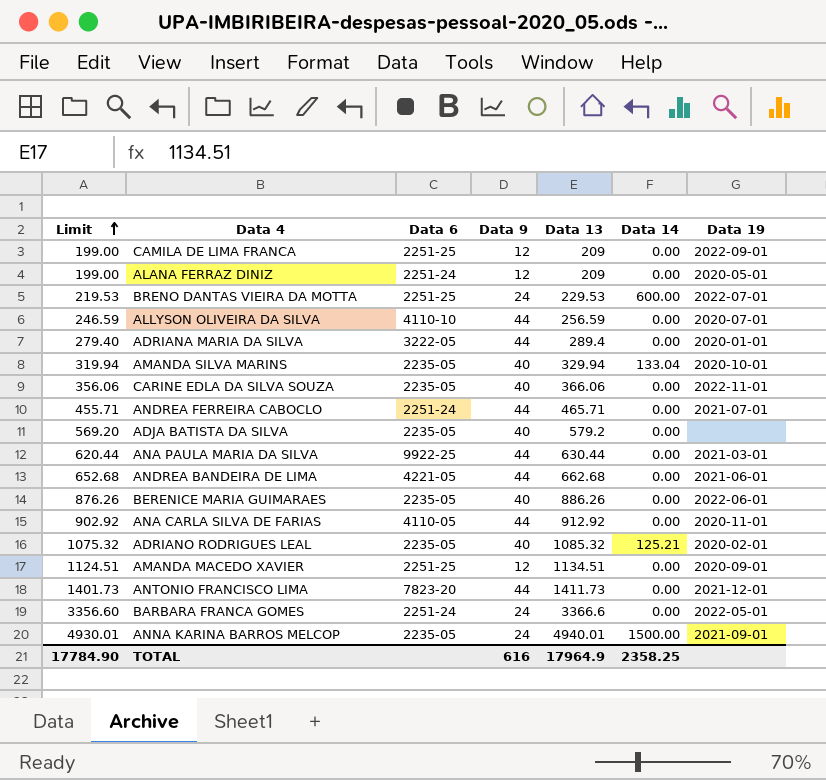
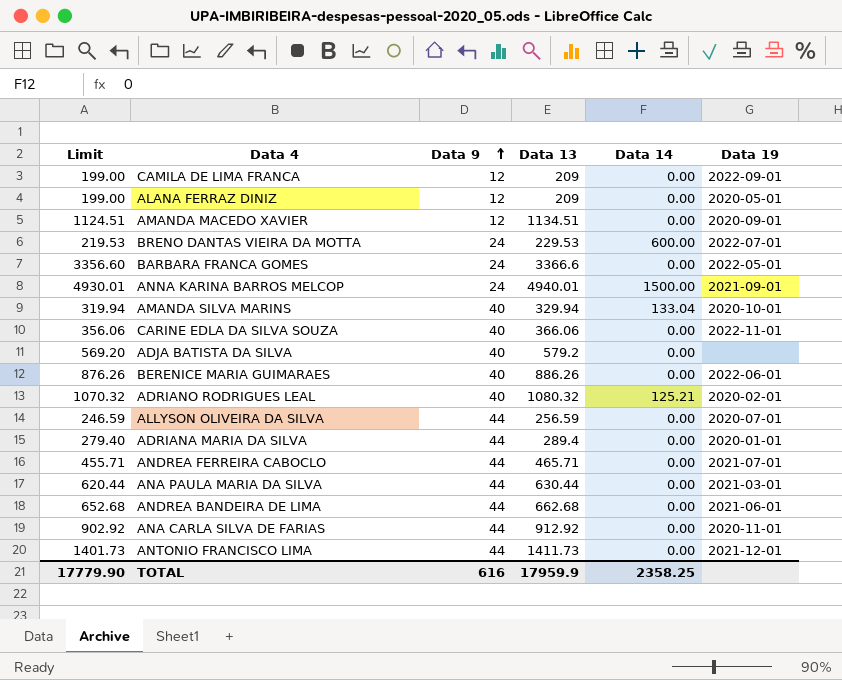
row order: Limit ascending -> Data 9 ascending
column Data 6 | position: 3 -> none
ADRIANO RODRIGUES LEAL | Limit: 1075.32 -> 1070.32
ADRIANO RODRIGUES LEAL | Data 13: 1085.32 -> 1080.32
TOTAL | Limit: 17784.90 -> 17779.90
TOTAL | Data 13: 17964.9 -> 17959.9

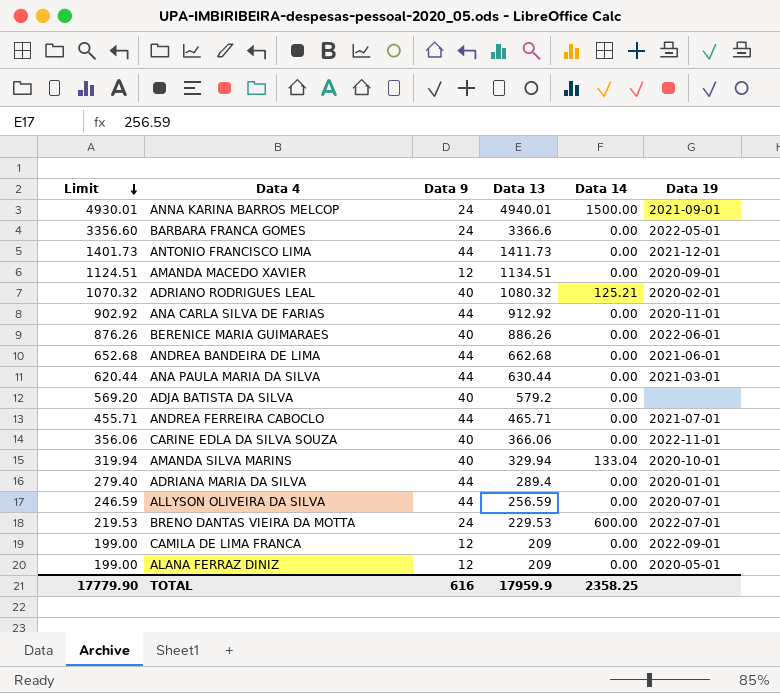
row order: Data 9 ascending -> Limit descending

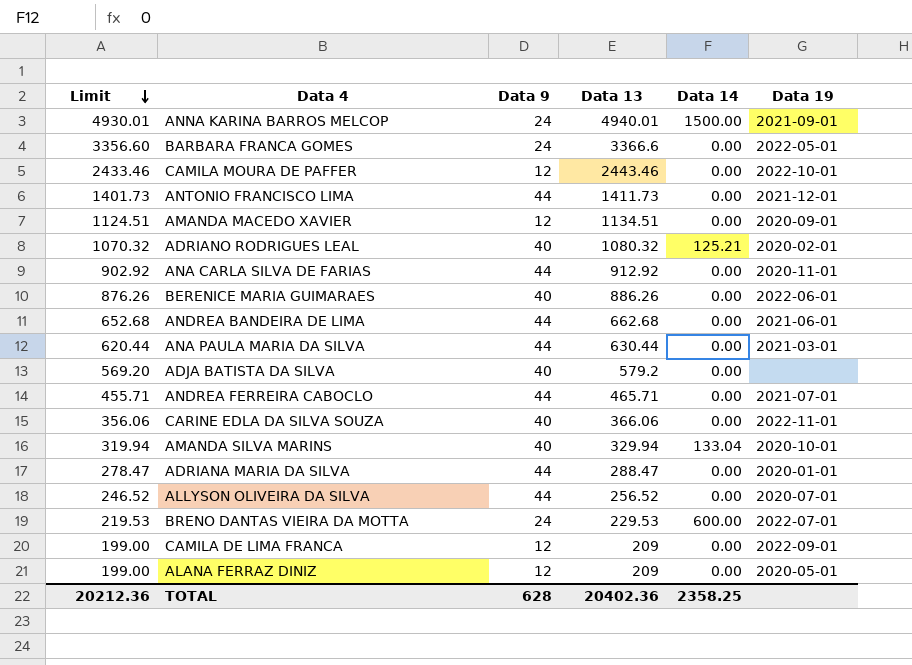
row CAMILA MOURA DE PAFFER: none -> 2433.46 | 12 | 2443.46 | 0.00 | 2022-10-01
ADRIANA MARIA DA SILVA | Limit: 279.40 -> 278.47
ADRIANA MARIA DA SILVA | Data 13: 289.4 -> 288.47
ALLYSON OLIVEIRA DA SILVA | Limit: 246.59 -> 246.52
ALLYSON OLIVEIRA DA SILVA | Data 13: 256.59 -> 256.52
TOTAL | Limit: 17779.90 -> 20212.36
TOTAL | Data 9: 616 -> 628
TOTAL | Data 13: 17959.9 -> 20402.36

